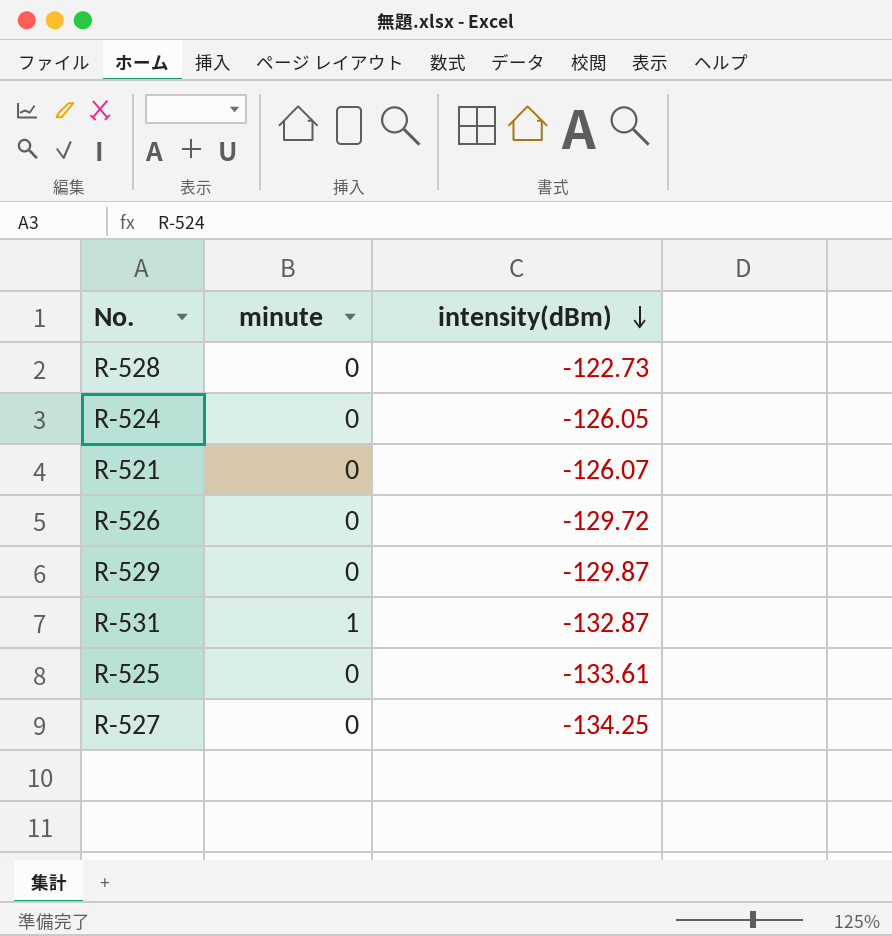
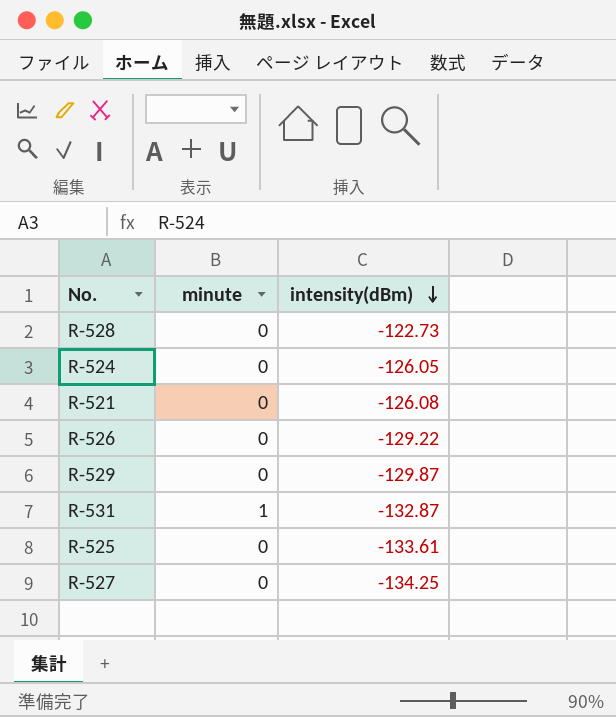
R-521 | intensity(dBm): -126.07 -> -126.08
R-526 | intensity(dBm): -129.72 -> -129.22

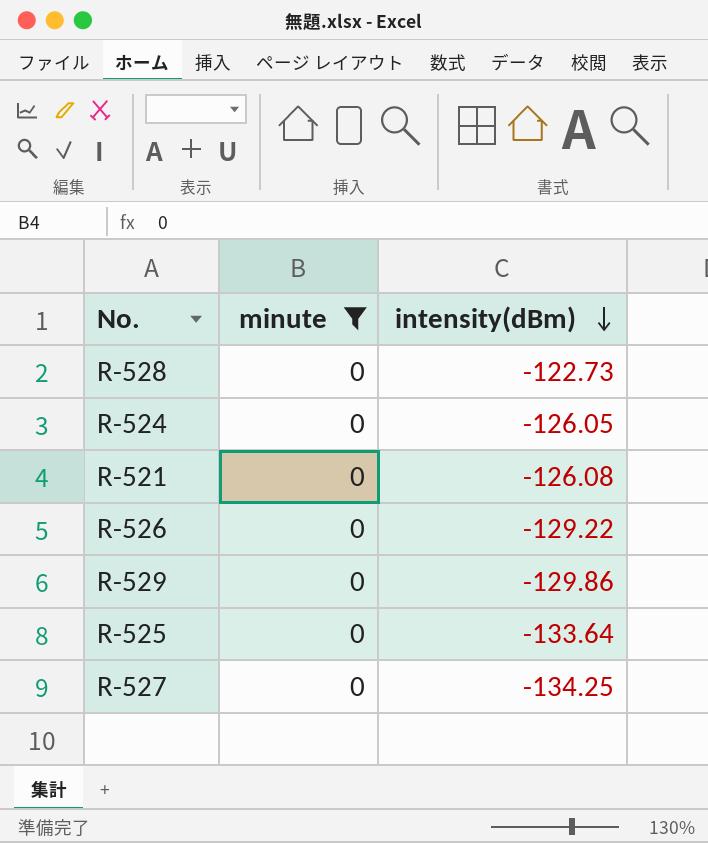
filter: none -> minute = 0
R-529 | intensity(dBm): -129.87 -> -129.86
R-525 | intensity(dBm): -133.61 -> -133.64

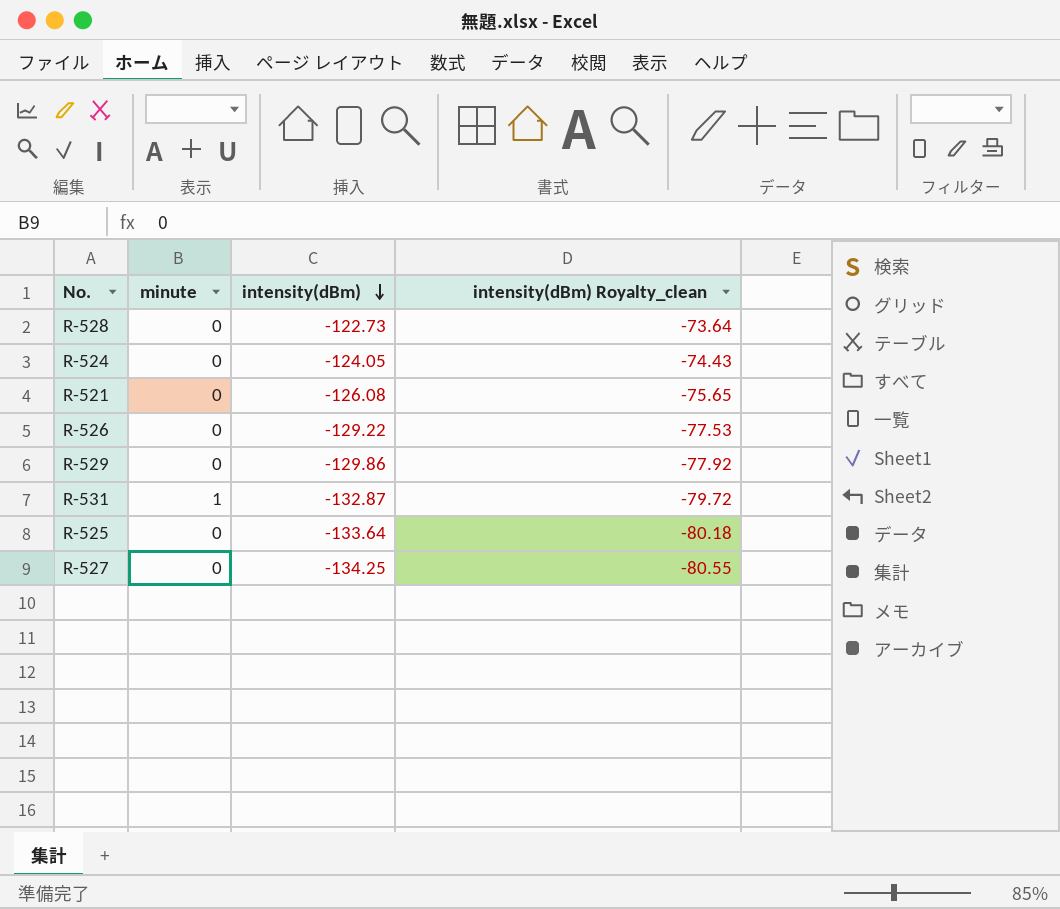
filter: minute = 0 -> none
column intensity(dBm) Royalty_clean | formula: none -> [intensity(dBm)] * 0.6
R-524 | intensity(dBm): -126.05 -> -124.05

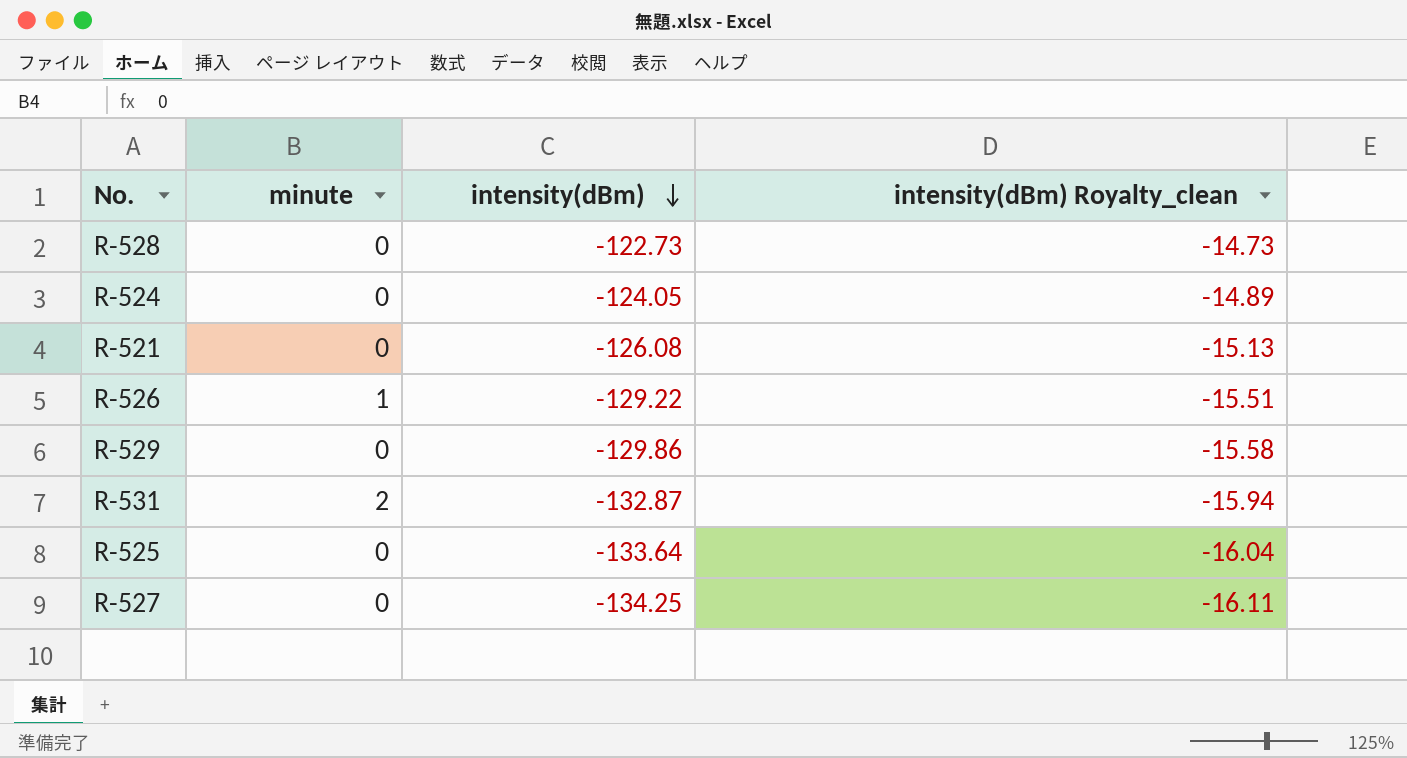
column intensity(dBm) Royalty_clean | formula: [intensity(dBm)] * 0.6 -> [intensity(dBm)] * 0.12
R-526 | minute: 0 -> 1
R-531 | minute: 1 -> 2

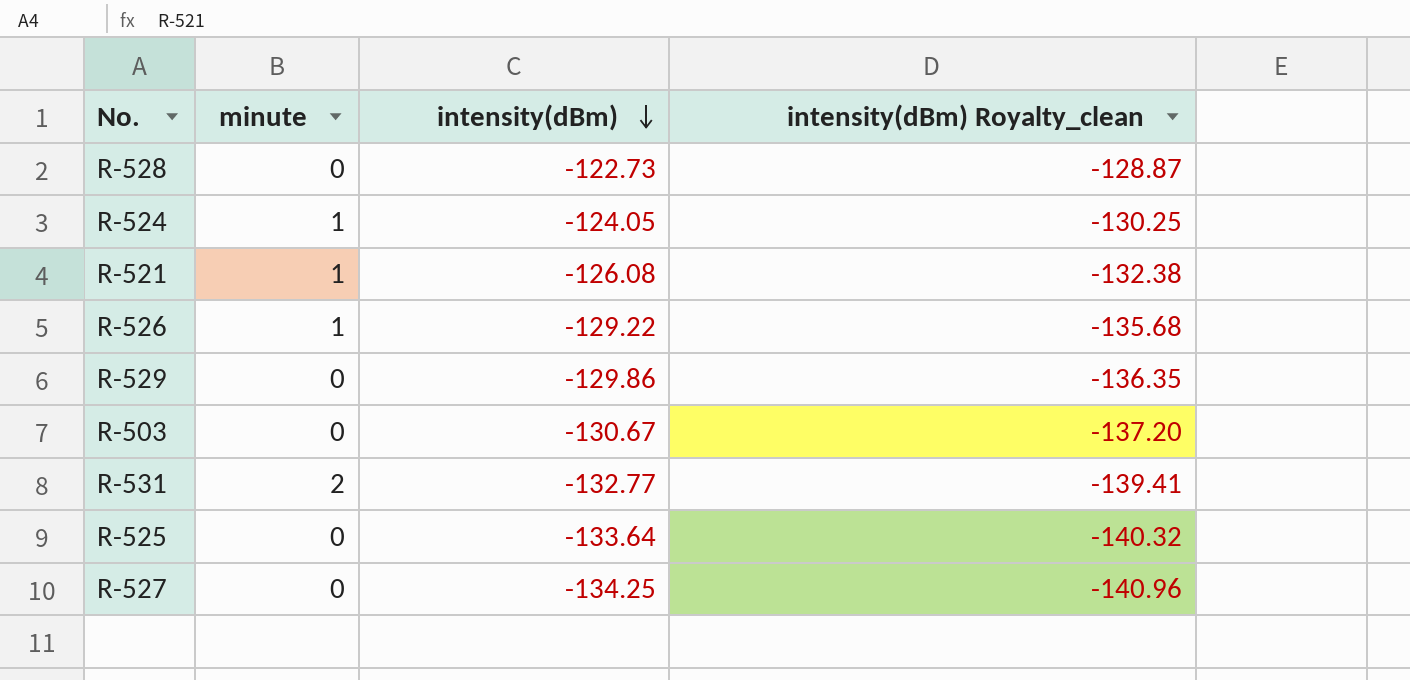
column intensity(dBm) Royalty_clean | formula: [intensity(dBm)] * 0.12 -> [intensity(dBm)] * 1.05
R-524 | minute: 0 -> 1
R-521 | minute: 0 -> 1
row R-503: none -> 0 | -130.67 | -137.20
R-531 | intensity(dBm): -132.87 -> -132.77

